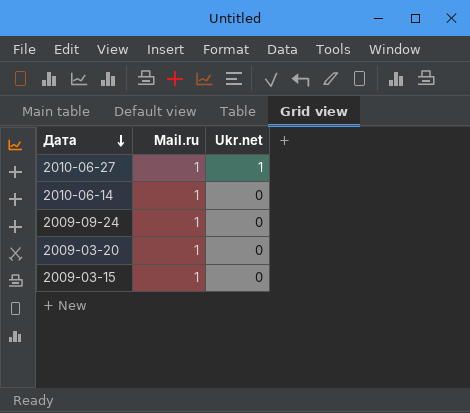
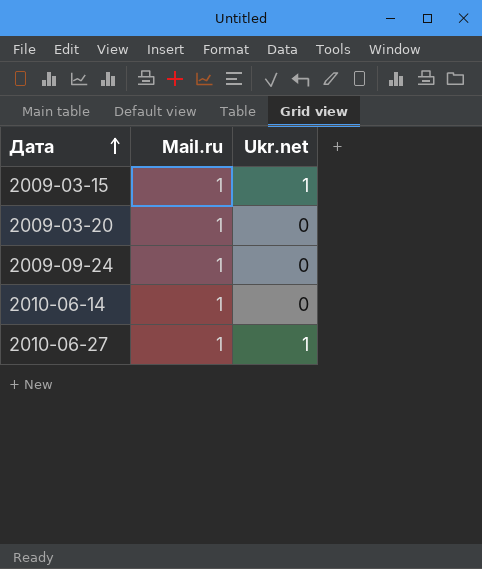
row order: Дата descending -> Дата ascending
2009-03-15 | Ukr.net: 0 -> 1

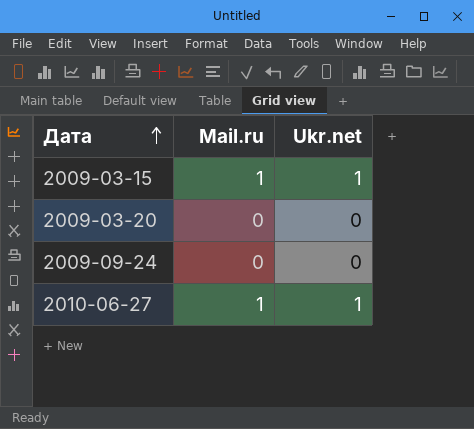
row 2010-06-14: 1 | 0 -> none
2009-03-20 | Mail.ru: 1 -> 0
2009-09-24 | Mail.ru: 1 -> 0

